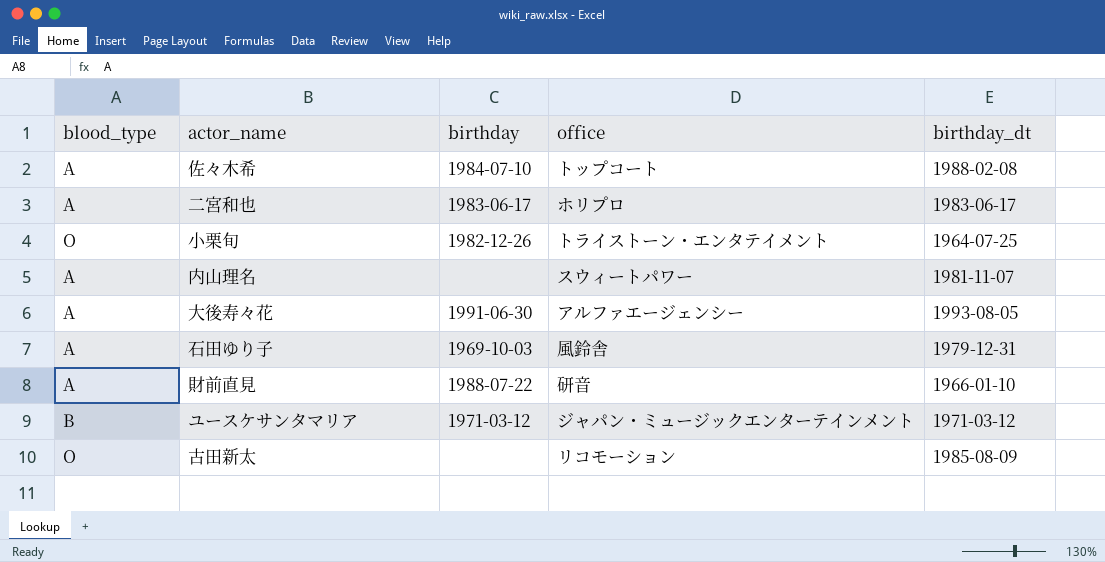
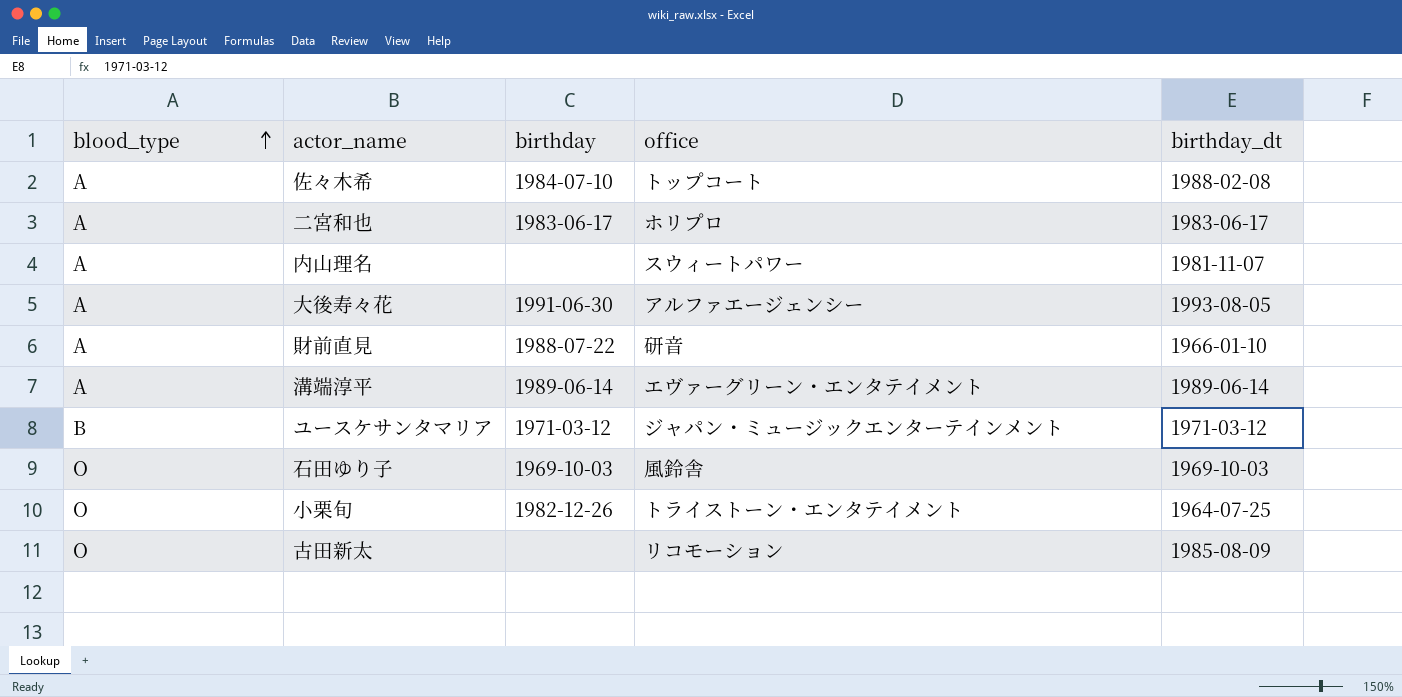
row order: none -> blood_type ascending
row 溝端淳平: none -> A | 1989-06-14 | エヴァーグリーン・エンタテイメント | 1989-06-14
石田ゆり子 | blood_type: A -> O
石田ゆり子 | birthday_dt: 1979-12-31 -> 1969-10-03

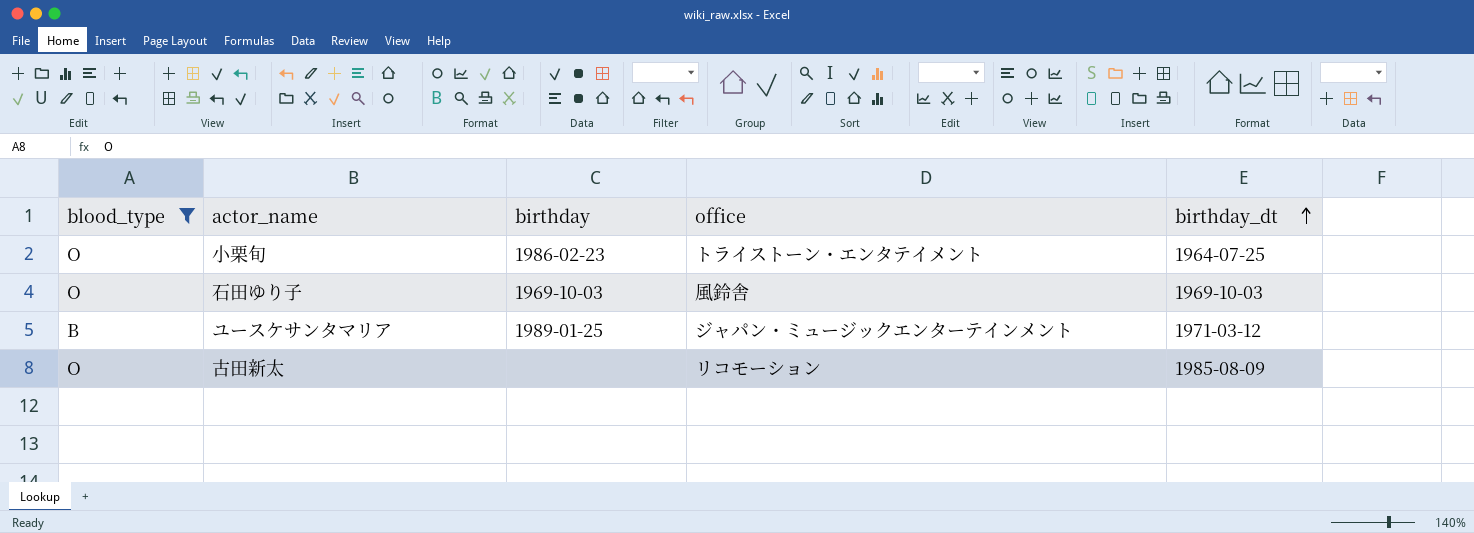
filter: none -> blood_type != A
row order: blood_type ascending -> birthday_dt ascending
小栗旬 | birthday: 1982-12-26 -> 1986-02-23
ユースケサンタマリア | birthday: 1971-03-12 -> 1989-01-25

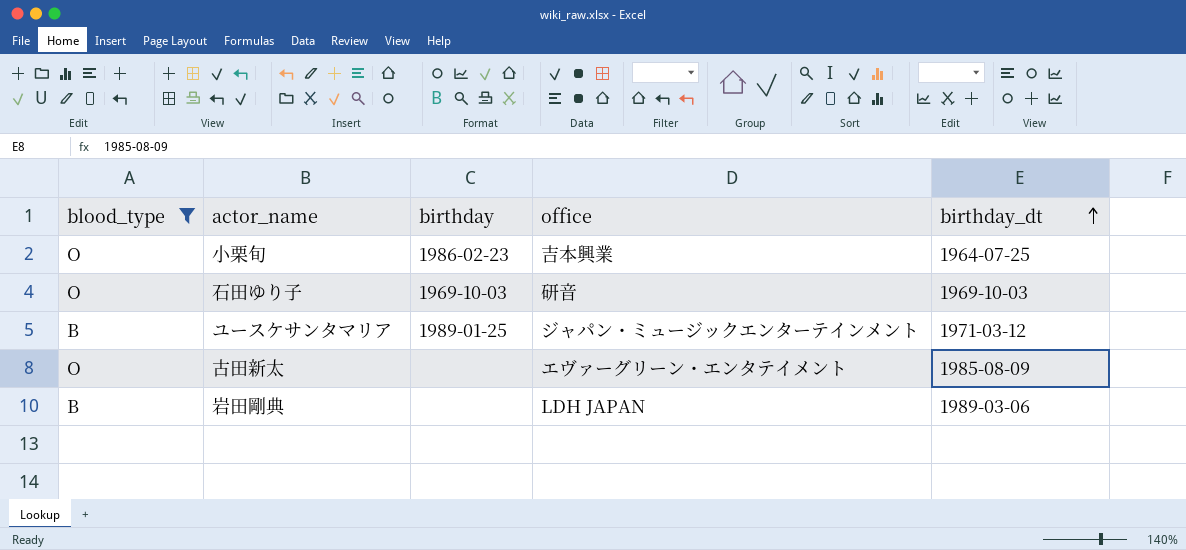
小栗旬 | office: トライストーン・エンタテイメント -> 吉本興業
石田ゆり子 | office: 風鈴舎 -> 研音
古田新太 | office: リコモーション -> エヴァーグリーン・エンタテイメント
row 岩田剛典: none -> B | none | LDH JAPAN | 1989-03-06

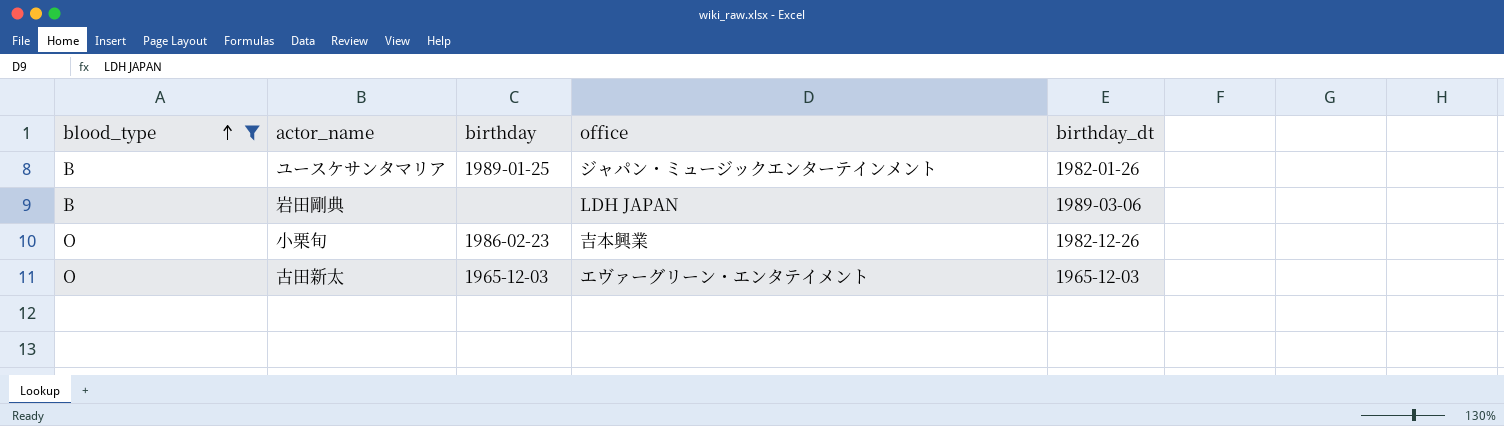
row order: birthday_dt ascending -> blood_type ascending
row 石田ゆり子: O | 1969-10-03 | 研音 | 1969-10-03 -> none
ユースケサンタマリア | birthday_dt: 1971-03-12 -> 1982-01-26
小栗旬 | birthday_dt: 1964-07-25 -> 1982-12-26
古田新太 | birthday: none -> 1965-12-03
古田新太 | birthday_dt: 1985-08-09 -> 1965-12-03

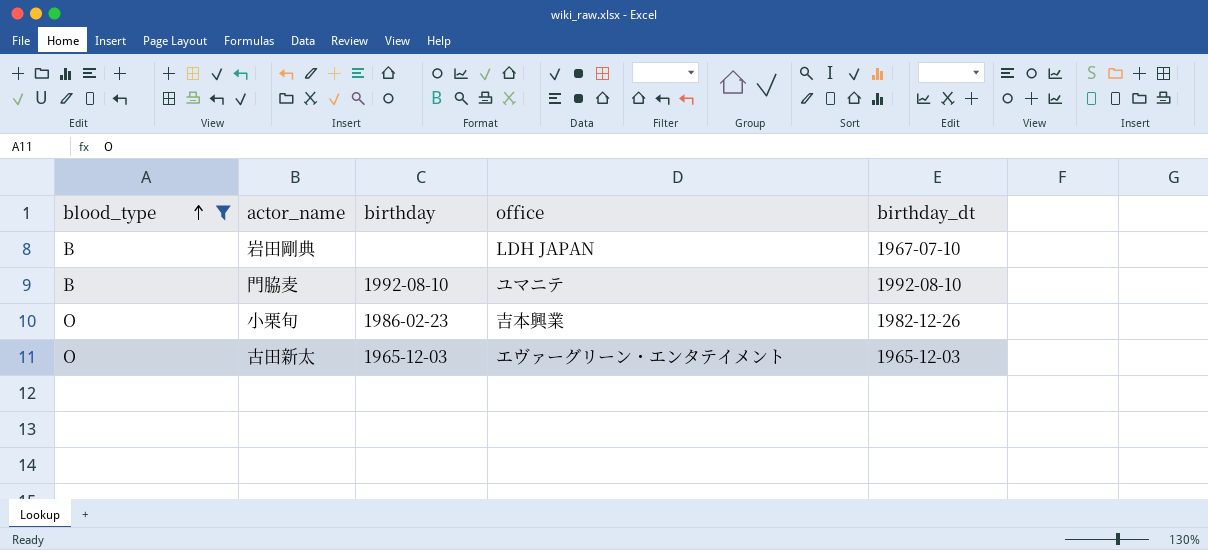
row ユースケサンタマリア: B | 1989-01-25 | ジャパン・ミュージックエンターテインメント | 1982-01-26 -> none
岩田剛典 | birthday_dt: 1989-03-06 -> 1967-07-10
row 門脇麦: none -> B | 1992-08-10 | ユマニテ | 1992-08-10

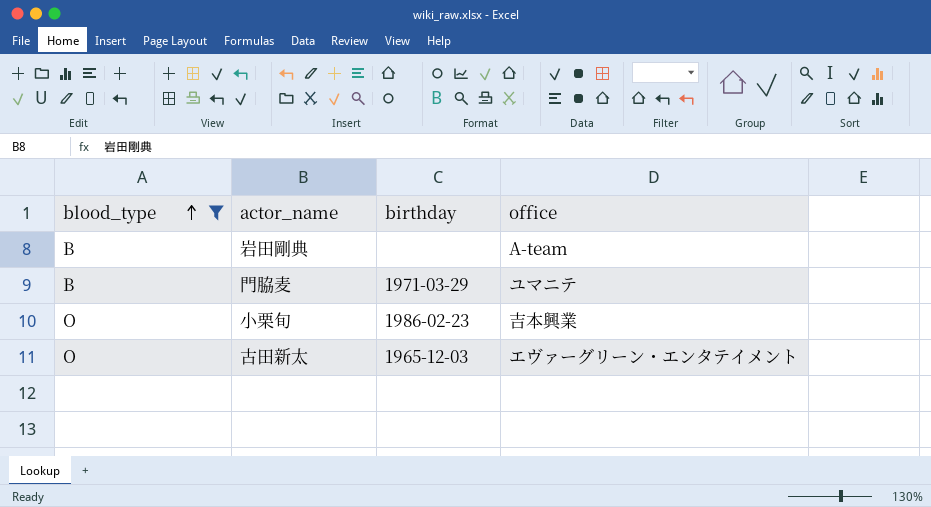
column birthday_dt | position: 5 -> none
岩田剛典 | office: LDH JAPAN -> A-team
門脇麦 | birthday: 1992-08-10 -> 1971-03-29

